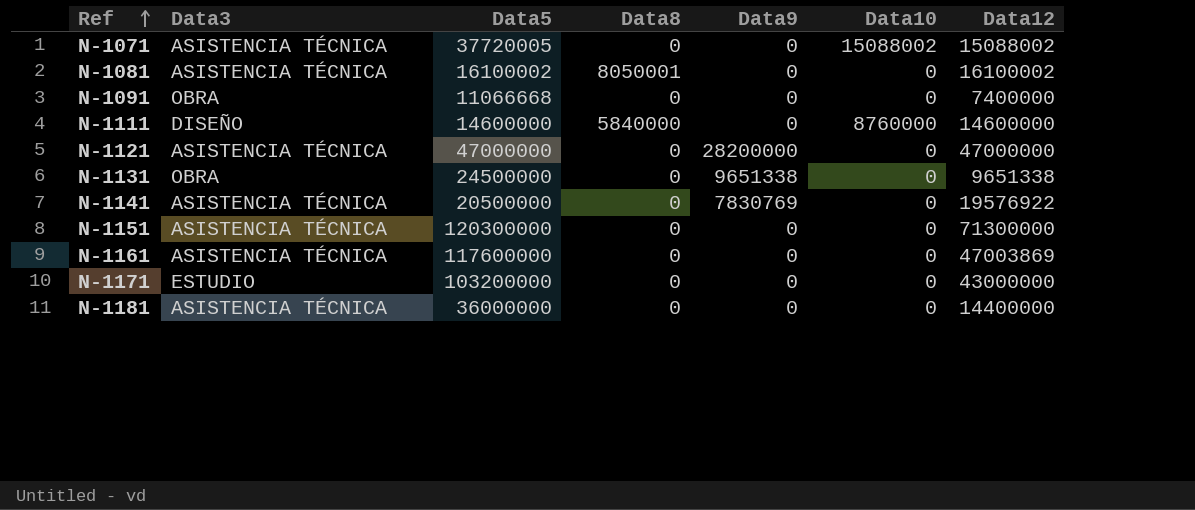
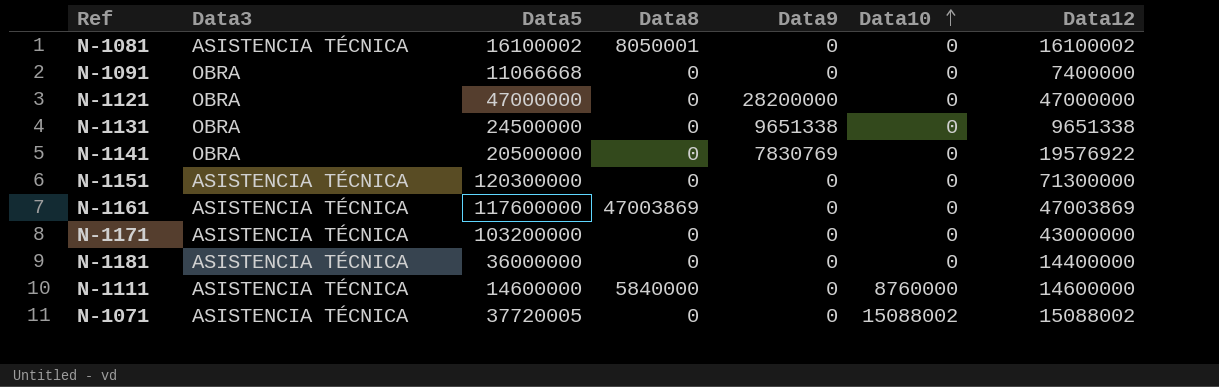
row order: Ref ascending -> Data10 ascending
N-1121 | Data3: ASISTENCIA TÉCNICA -> OBRA
N-1141 | Data3: ASISTENCIA TÉCNICA -> OBRA
N-1161 | Data8: 0 -> 47003869
N-1171 | Data3: ESTUDIO -> ASISTENCIA TÉCNICA
N-1111 | Data3: DISEÑO -> ASISTENCIA TÉCNICA

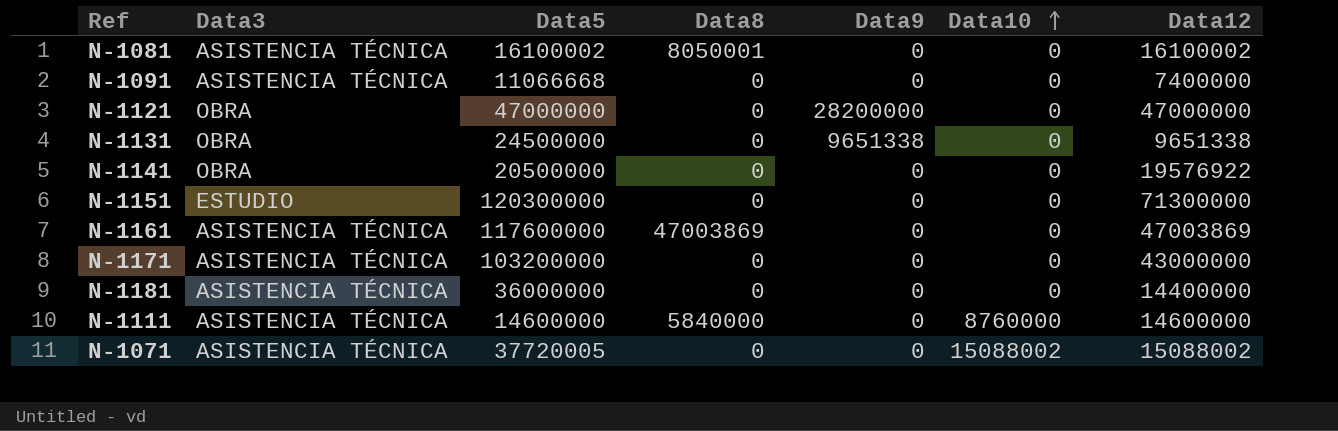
N-1091 | Data3: OBRA -> ASISTENCIA TÉCNICA
N-1141 | Data9: 7830769 -> 0
N-1151 | Data3: ASISTENCIA TÉCNICA -> ESTUDIO

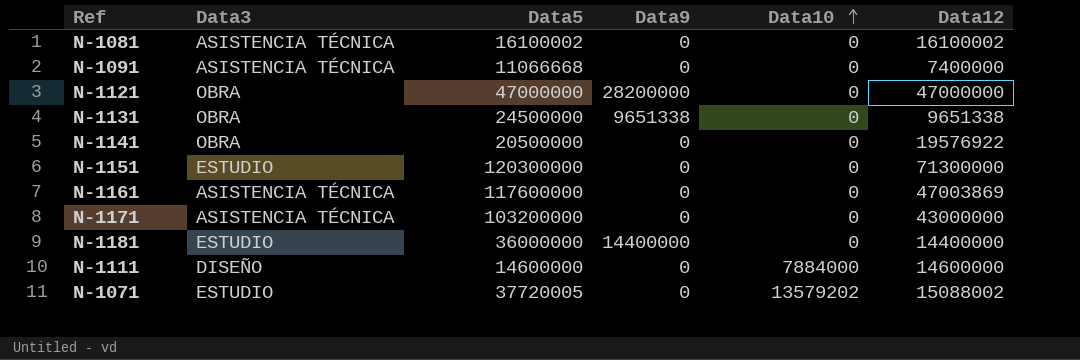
column Data8 | position: 4 -> none
N-1181 | Data3: ASISTENCIA TÉCNICA -> ESTUDIO
N-1181 | Data9: 0 -> 14400000
N-1111 | Data3: ASISTENCIA TÉCNICA -> DISEÑO
N-1111 | Data10: 8760000 -> 7884000
N-1071 | Data3: ASISTENCIA TÉCNICA -> ESTUDIO
N-1071 | Data10: 15088002 -> 13579202

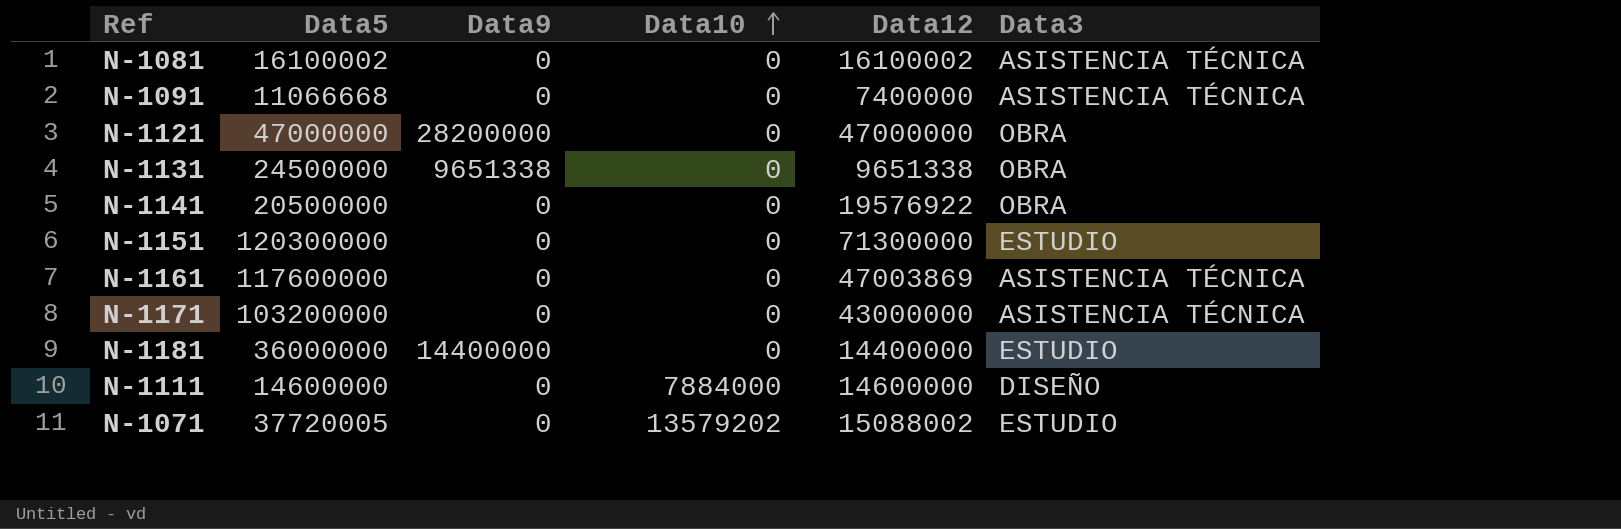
column Data3 | position: 2 -> 6

